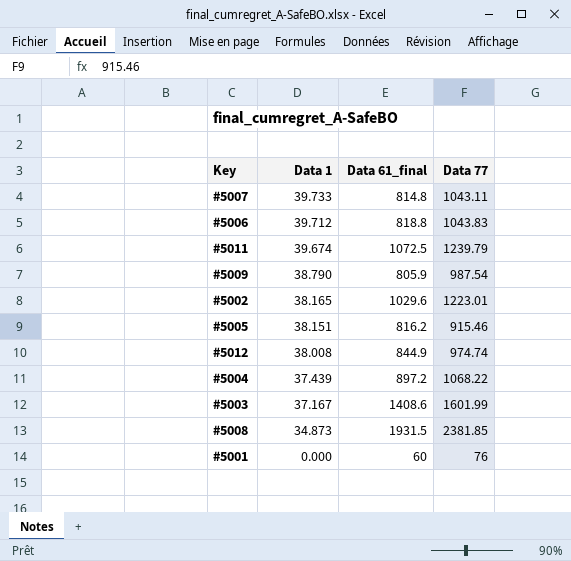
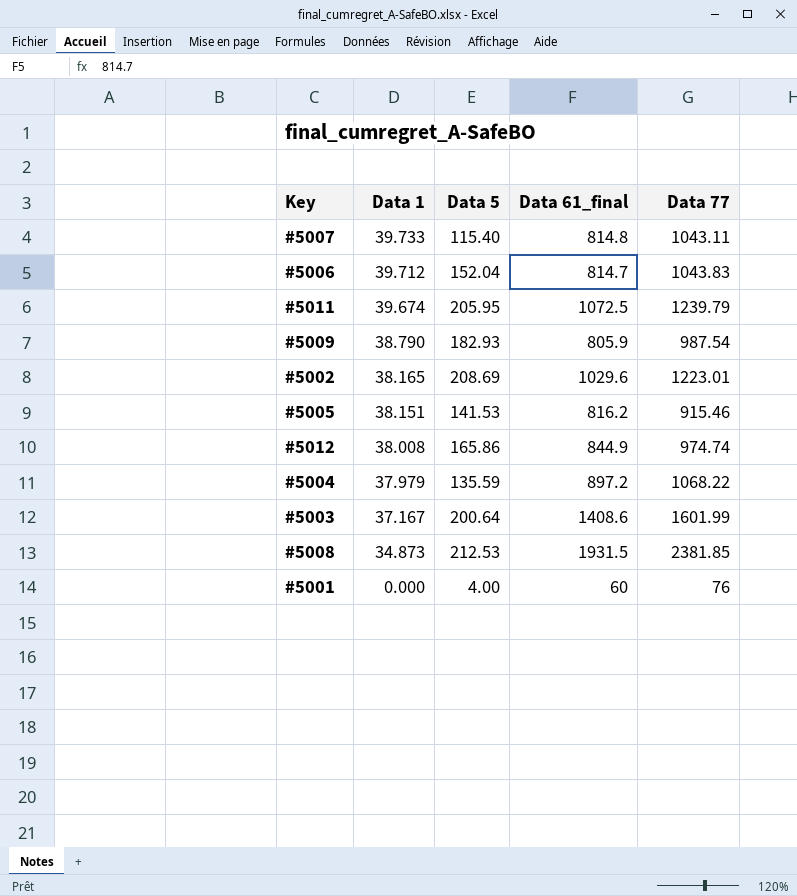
column Data 5 | position: none -> 3
#5006 | Data 61_final: 818.8 -> 814.7
#5004 | Data 1: 37.439 -> 37.979

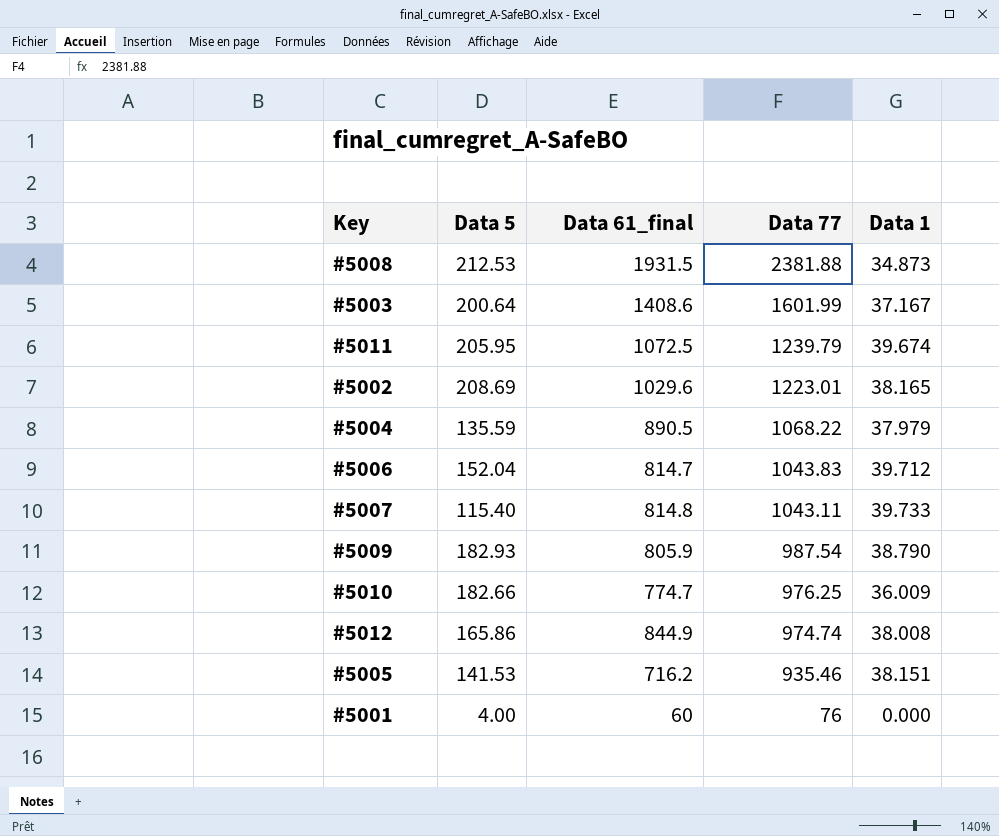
row order: Data 1 descending -> Data 77 descending
column Data 1 | position: 2 -> 5
#5008 | Data 77: 2381.85 -> 2381.88
#5004 | Data 61_final: 897.2 -> 890.5
row #5010: none -> 182.66 | 774.7 | 976.25 | 36.009
#5005 | Data 61_final: 816.2 -> 716.2
#5005 | Data 77: 915.46 -> 935.46

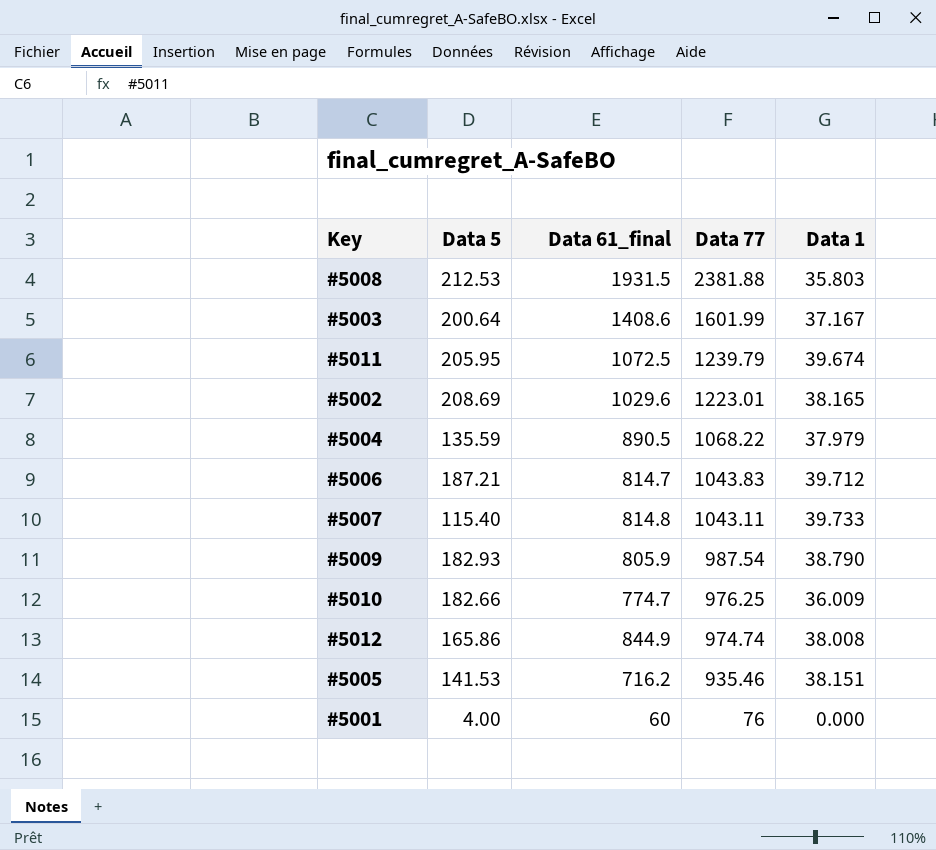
#5008 | Data 1: 34.873 -> 35.803
#5006 | Data 5: 152.04 -> 187.21

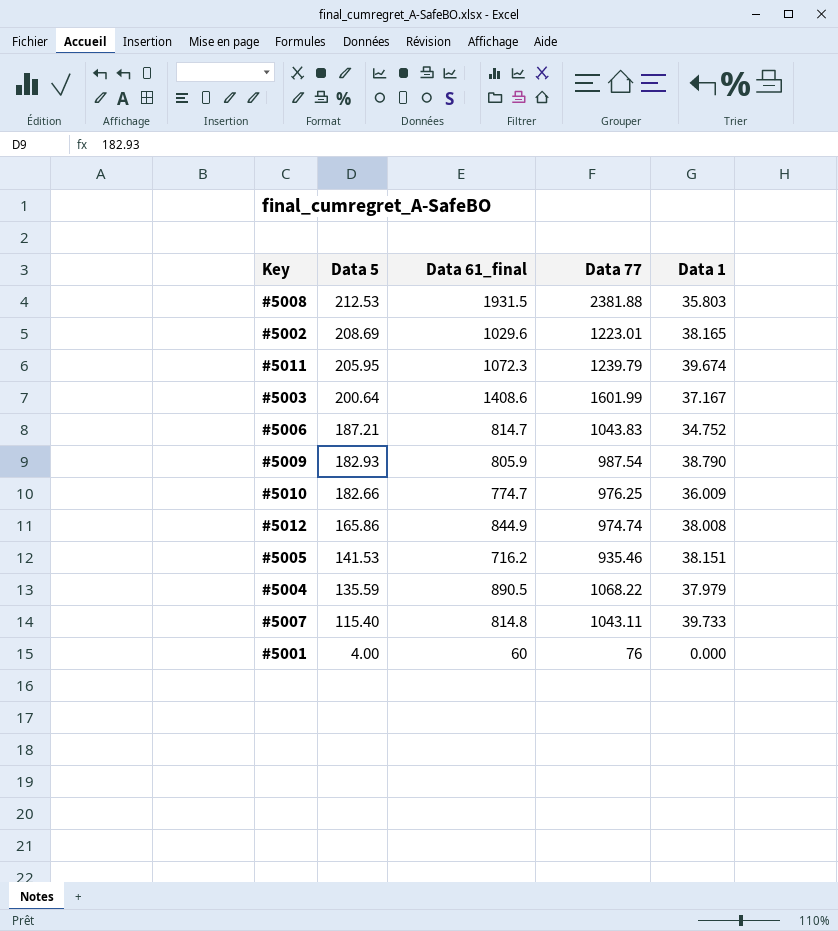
row order: Data 77 descending -> Data 5 descending
#5011 | Data 61_final: 1072.5 -> 1072.3
#5006 | Data 1: 39.712 -> 34.752

